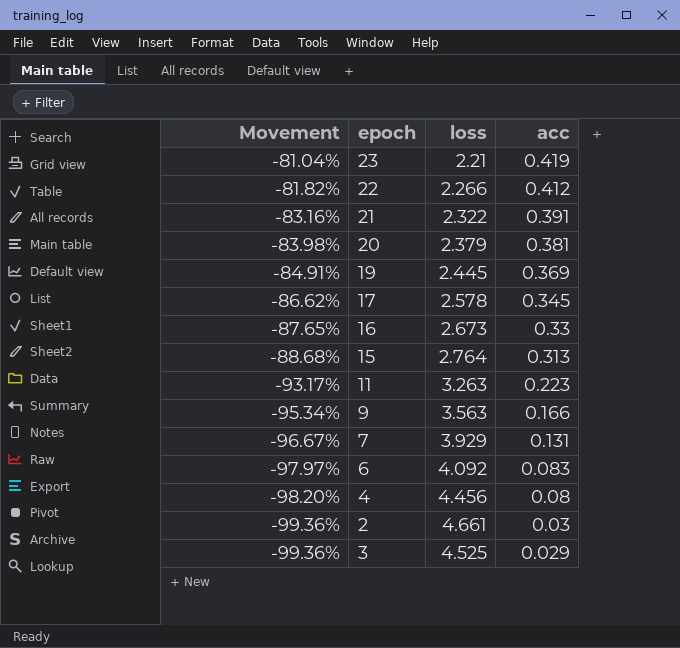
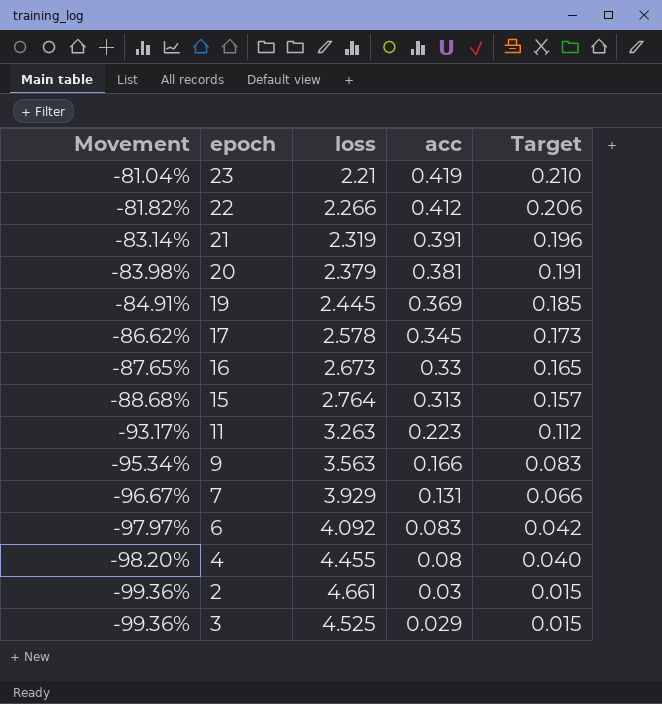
column Target | formula: none -> [acc] * 0.5
21 | Movement: -83.16% -> -83.14%
21 | loss: 2.322 -> 2.319
4 | loss: 4.456 -> 4.455

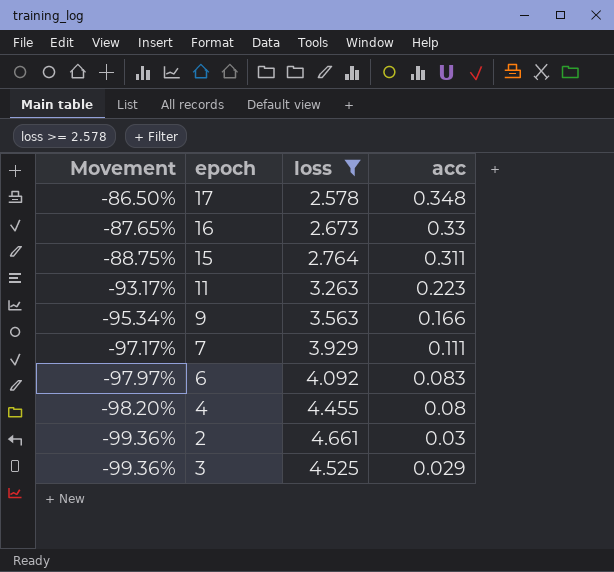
filter: none -> loss >= 2.578
column Target | formula: [acc] * 0.5 -> none
17 | Movement: -86.62% -> -86.50%
17 | acc: 0.345 -> 0.348
15 | Movement: -88.68% -> -88.75%
15 | acc: 0.313 -> 0.311
7 | Movement: -96.67% -> -97.17%
7 | acc: 0.131 -> 0.111

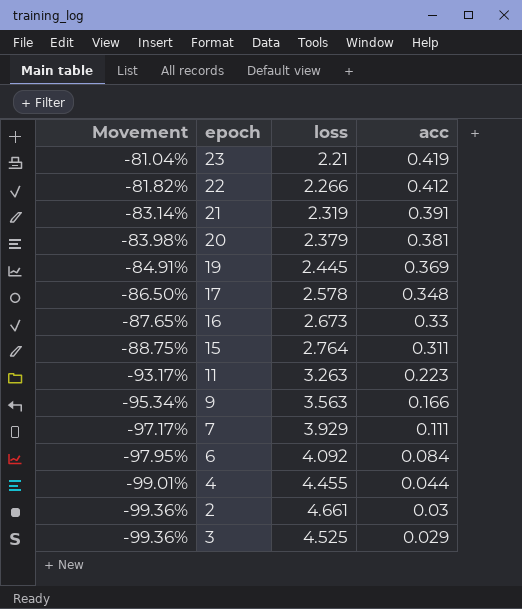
filter: loss >= 2.578 -> none
6 | Movement: -97.97% -> -97.95%
6 | acc: 0.083 -> 0.084
4 | Movement: -98.20% -> -99.01%
4 | acc: 0.08 -> 0.044

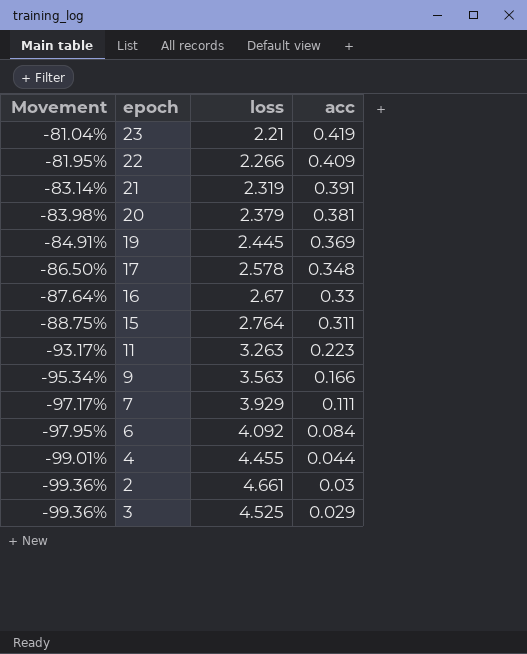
22 | Movement: -81.82% -> -81.95%
22 | acc: 0.412 -> 0.409
16 | Movement: -87.65% -> -87.64%
16 | loss: 2.673 -> 2.67

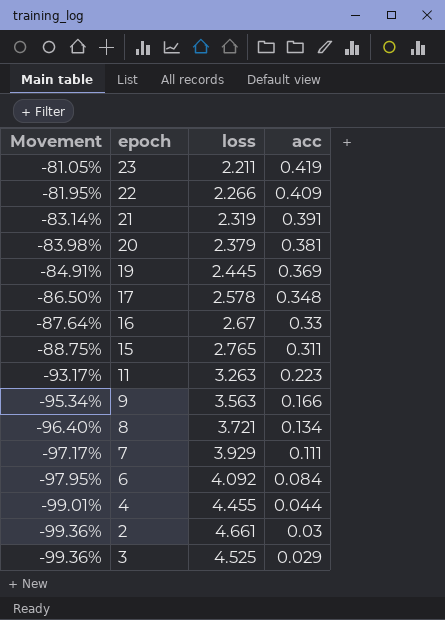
23 | Movement: -81.04% -> -81.05%
23 | loss: 2.21 -> 2.211
15 | loss: 2.764 -> 2.765
row 8: none -> -96.40% | 3.721 | 0.134

